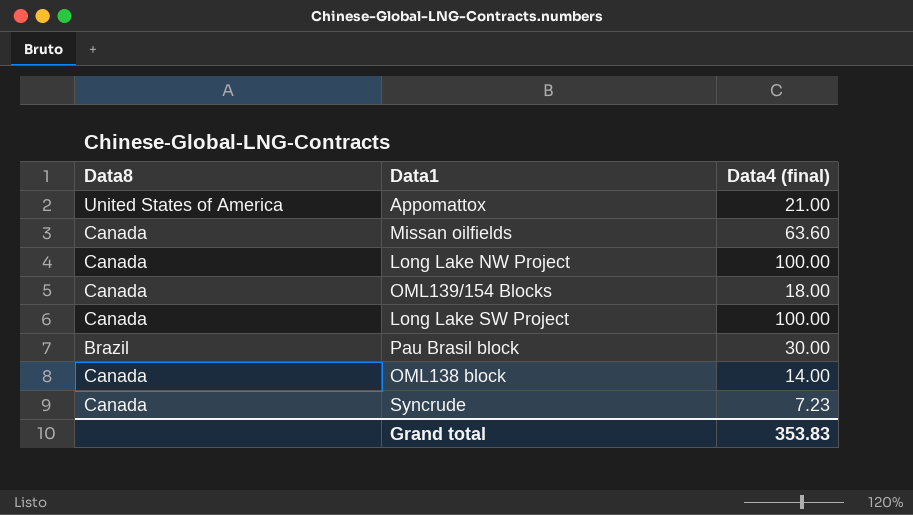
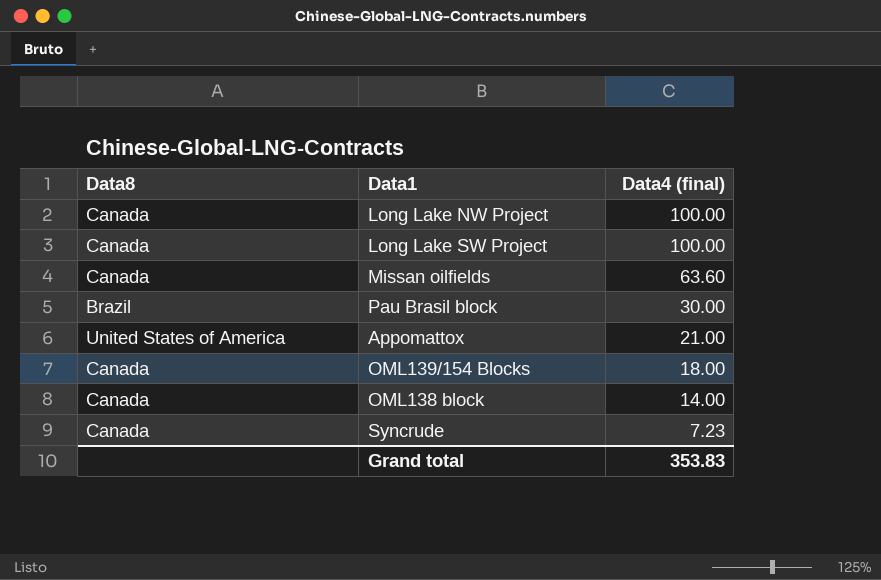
row order: none -> Data4 (final) descending

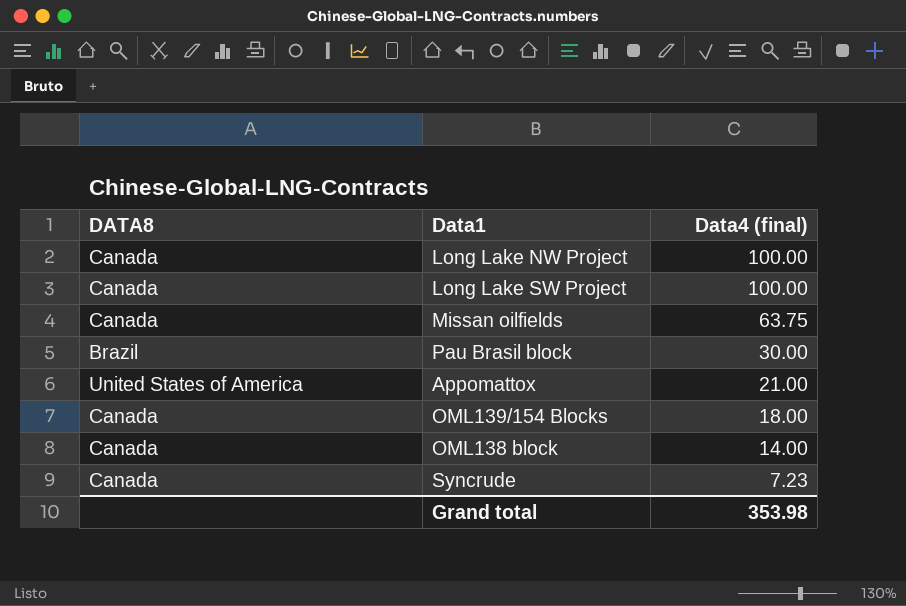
column name: Data8 -> DATA8
Missan oilfields | Data4 (final): 63.60 -> 63.75
Grand total | Data4 (final): 353.83 -> 353.98

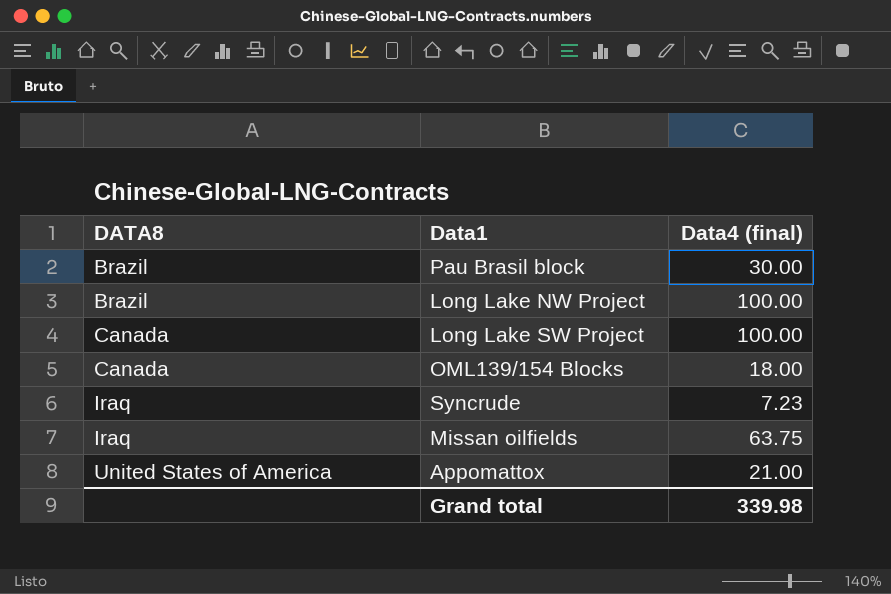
row order: Data4 (final) descending -> DATA8 ascending
row OML138 block: Canada | 14.00 -> none
Long Lake NW Project | DATA8: Canada -> Brazil
Syncrude | DATA8: Canada -> Iraq
Missan oilfields | DATA8: Canada -> Iraq
Grand total | Data4 (final): 353.98 -> 339.98

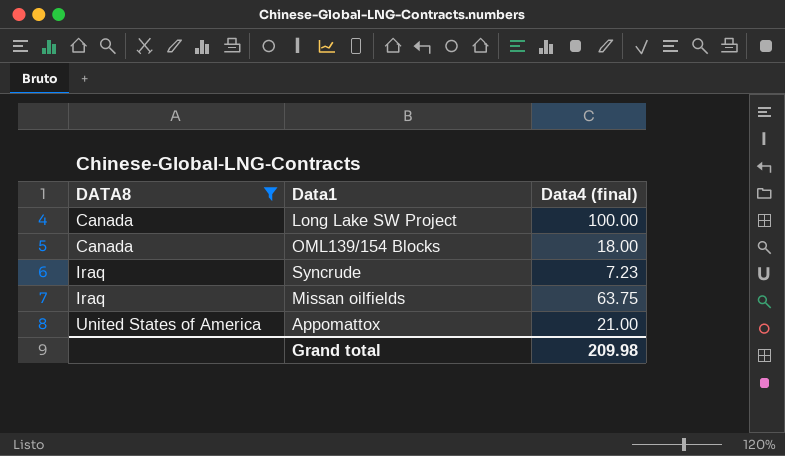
filter: none -> DATA8 != Brazil
Grand total | Data4 (final): 339.98 -> 209.98

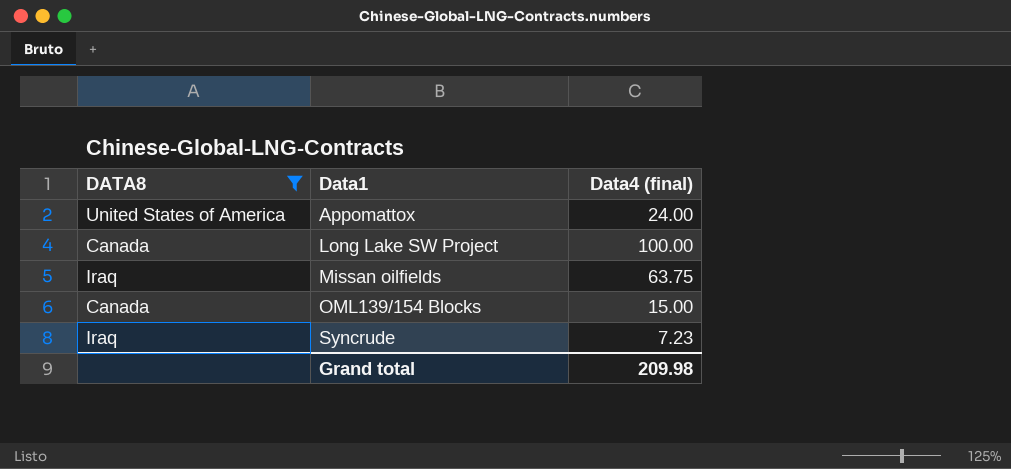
row order: DATA8 ascending -> Data1 ascending
Appomattox | Data4 (final): 21.00 -> 24.00
OML139/154 Blocks | Data4 (final): 18.00 -> 15.00

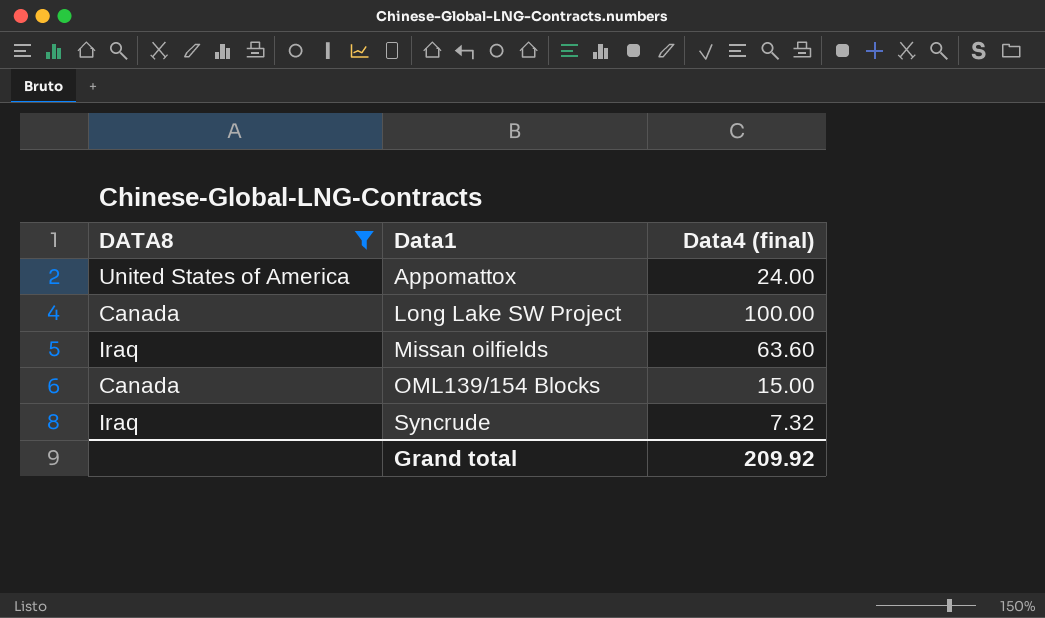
Missan oilfields | Data4 (final): 63.75 -> 63.60
Syncrude | Data4 (final): 7.23 -> 7.32
Grand total | Data4 (final): 209.98 -> 209.92

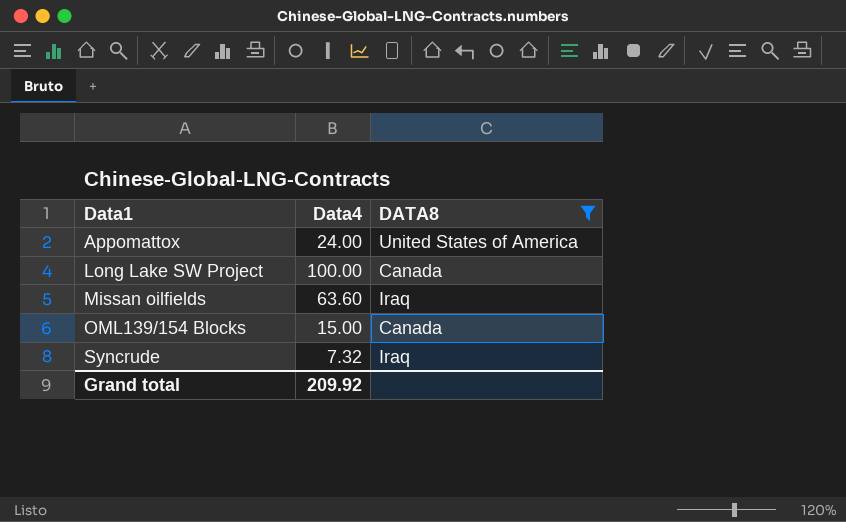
column name: Data4 (final) -> Data4
column DATA8 | position: 1 -> 3

